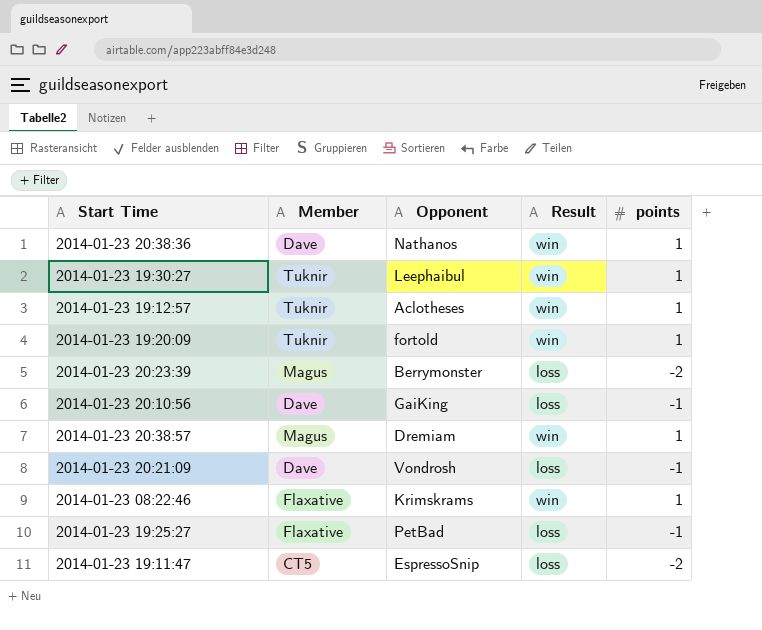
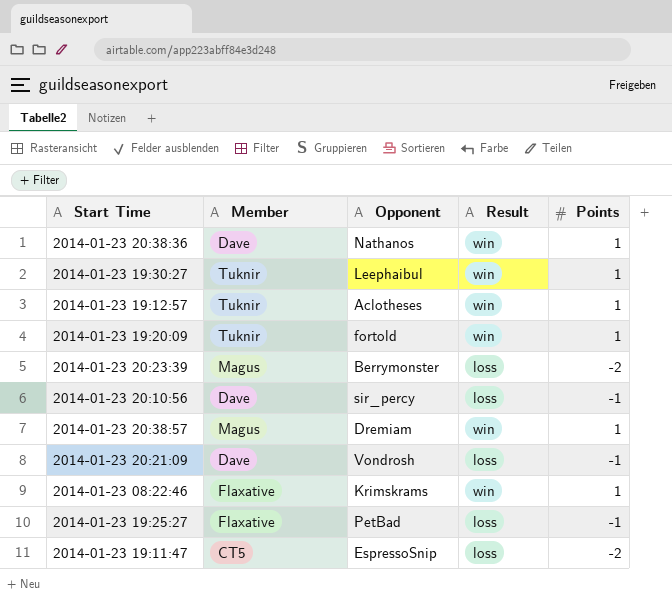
column name: points -> Points
2014-01-23 20:10:56 | Opponent: GaiKing -> sir_percy

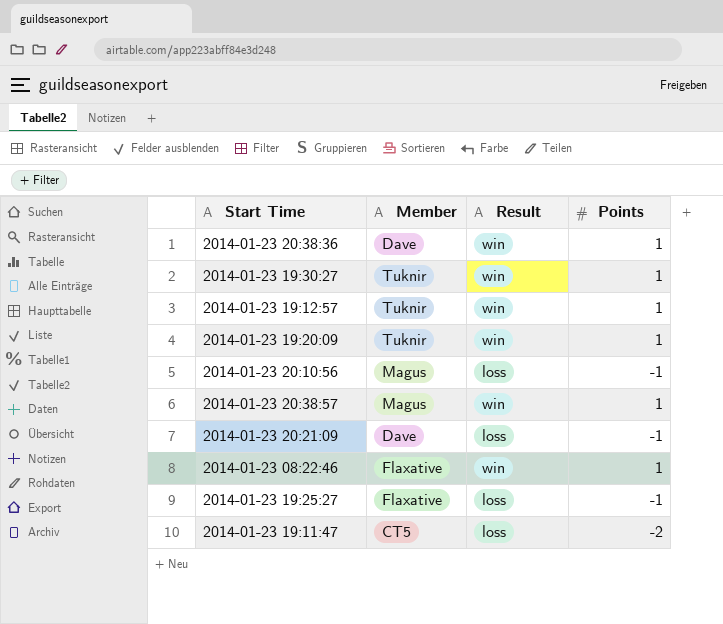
column Opponent | position: 3 -> none
row 2014-01-23 20:23:39: Magus | Berrymonster | loss | -2 -> none
2014-01-23 20:10:56 | Member: Dave -> Magus

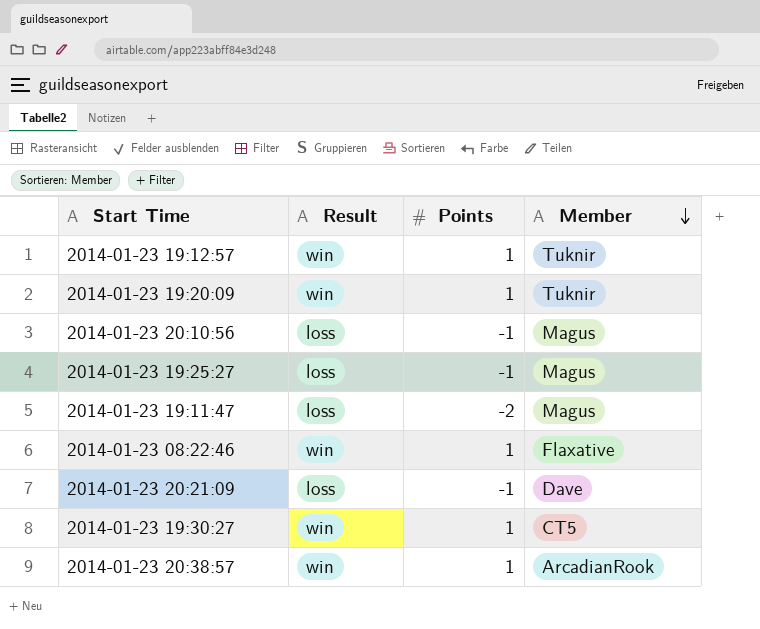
row order: none -> Member descending
column Member | position: 2 -> 4
row 2014-01-23 20:38:36: Dave | win | 1 -> none
2014-01-23 19:25:27 | Member: Flaxative -> Magus
2014-01-23 19:11:47 | Member: CT5 -> Magus
2014-01-23 19:30:27 | Member: Tuknir -> CT5
2014-01-23 20:38:57 | Member: Magus -> ArcadianRook

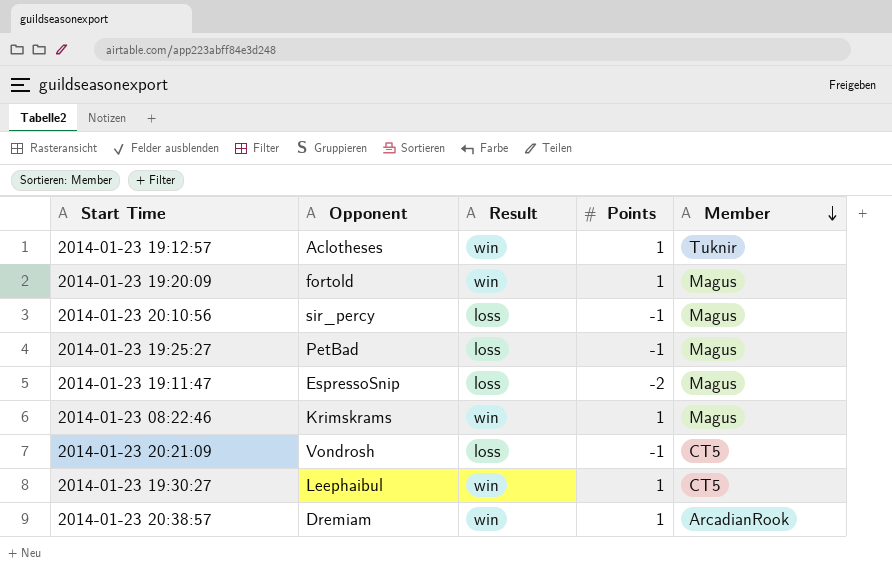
column Opponent | position: none -> 2
2014-01-23 19:20:09 | Member: Tuknir -> Magus
2014-01-23 08:22:46 | Member: Flaxative -> Magus
2014-01-23 20:21:09 | Member: Dave -> CT5

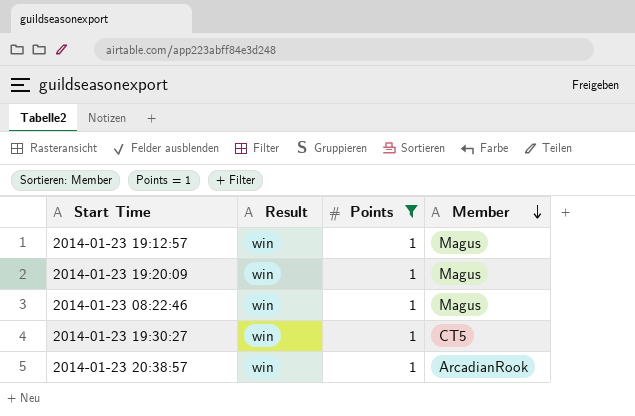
filter: none -> Points = 1
column Opponent | position: 2 -> none
2014-01-23 19:12:57 | Member: Tuknir -> Magus

